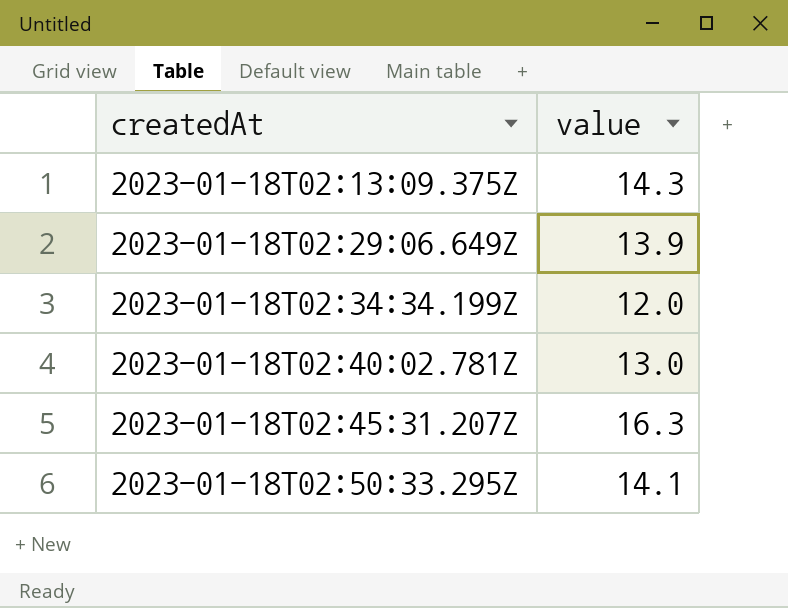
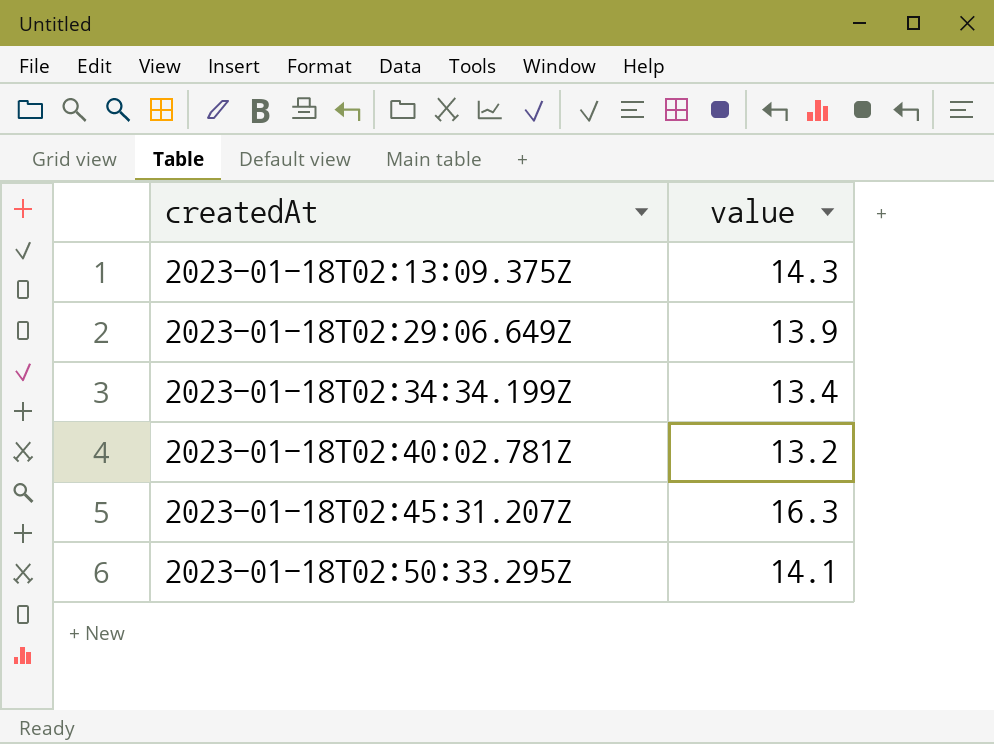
2023-01-18T02:34:34.199Z | value: 12.0 -> 13.4
2023-01-18T02:40:02.781Z | value: 13.0 -> 13.2

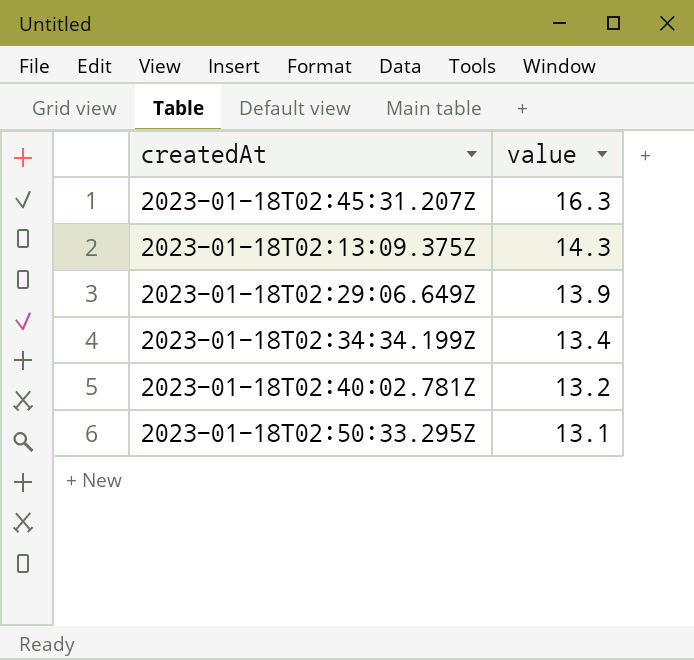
row order: createdAt ascending -> value descending
2023-01-18T02:50:33.295Z | value: 14.1 -> 13.1

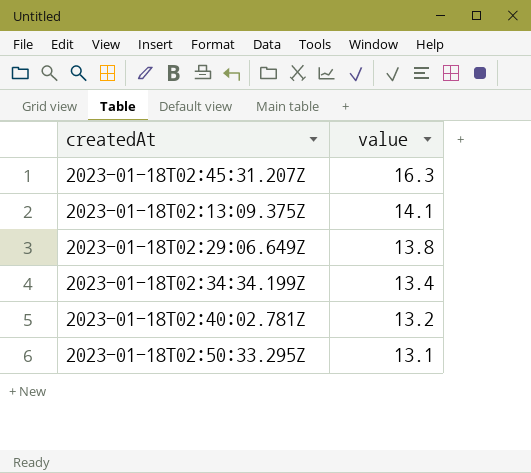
2023-01-18T02:13:09.375Z | value: 14.3 -> 14.1
2023-01-18T02:29:06.649Z | value: 13.9 -> 13.8

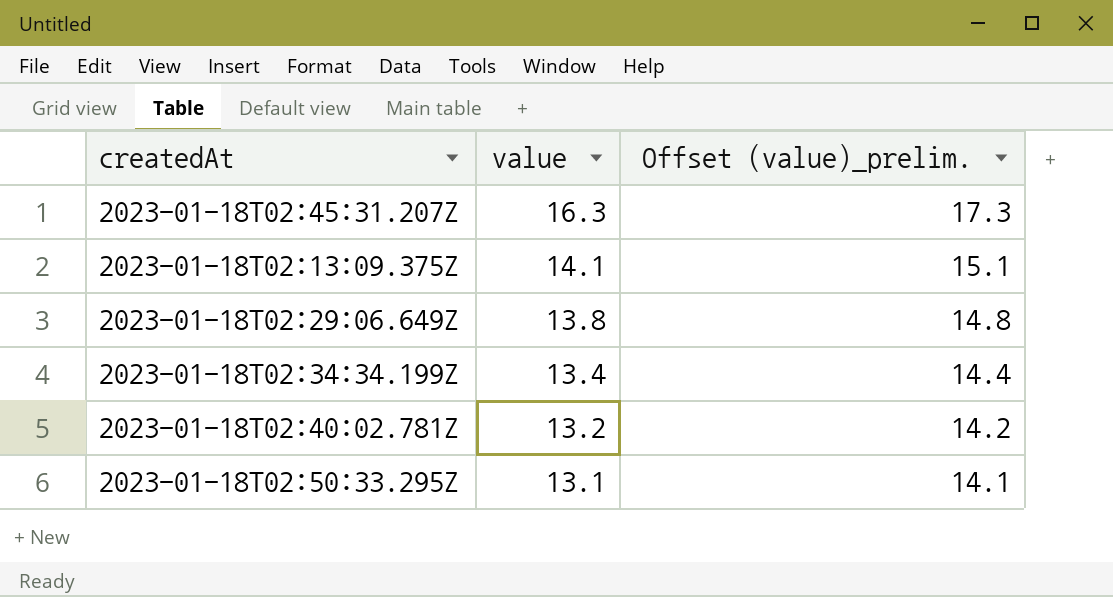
column Offset (value)_prelim. | formula: none -> [value] + 1

